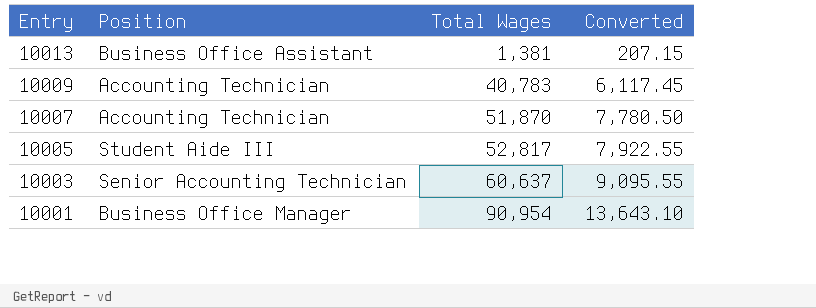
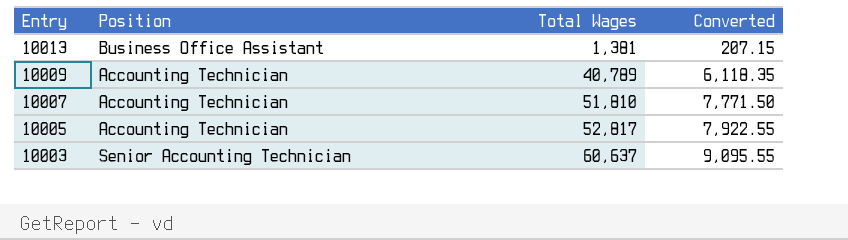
row 10001: Business Office Manager | 90,954 | 13,643.10 -> none
10009 | Total Wages: 40,783 -> 40,789
10009 | Converted: 6,117.45 -> 6,118.35
10007 | Total Wages: 51,870 -> 51,810
10007 | Converted: 7,780.50 -> 7,771.50
10005 | Position: Student Aide III -> Accounting Technician

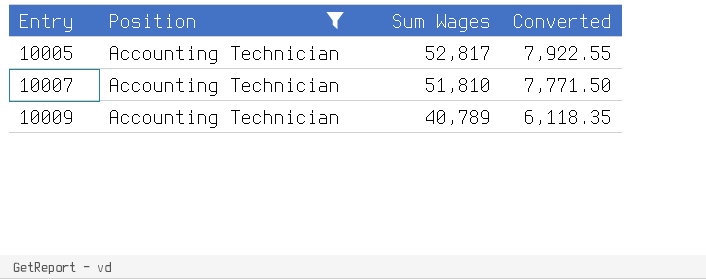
filter: none -> Position = Accounting Technician
row order: Entry descending -> Entry ascending
column name: Total Wages -> Sum Wages

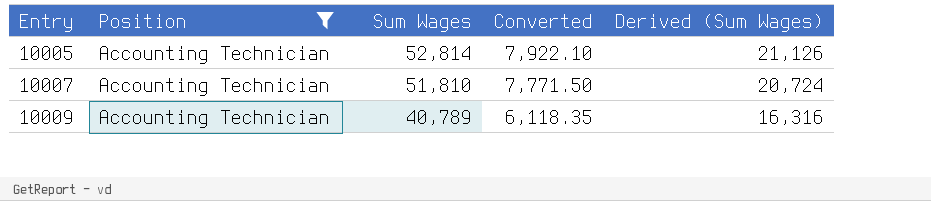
column Derived (Sum Wages) | formula: none -> [Sum Wages] * 0.4
10005 | Sum Wages: 52,817 -> 52,814
10005 | Converted: 7,922.55 -> 7,922.10

